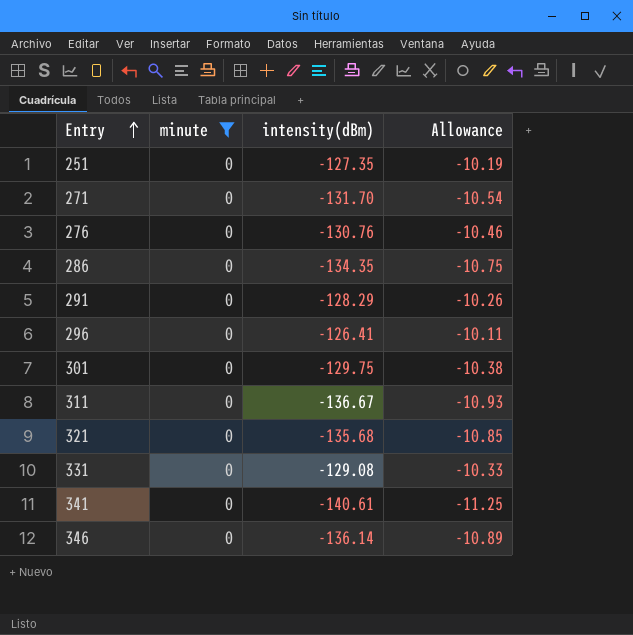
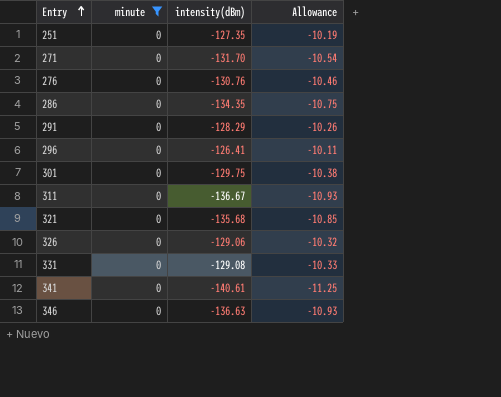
row 326: none -> 0 | -129.06 | -10.32
346 | intensity(dBm): -136.14 -> -136.63
346 | Allowance: -10.89 -> -10.93

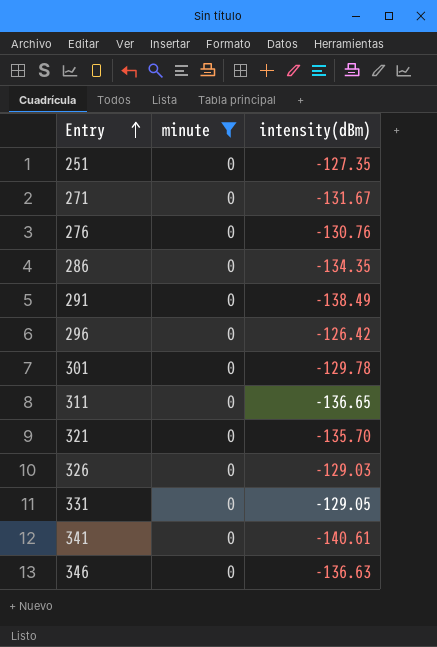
column Allowance | formula: [intensity(dBm)] * 0.08 -> none
271 | intensity(dBm): -131.70 -> -131.67
291 | intensity(dBm): -128.29 -> -138.49
296 | intensity(dBm): -126.41 -> -126.42
301 | intensity(dBm): -129.75 -> -129.78
311 | intensity(dBm): -136.67 -> -136.65
321 | intensity(dBm): -135.68 -> -135.70
326 | intensity(dBm): -129.06 -> -129.03
331 | intensity(dBm): -129.08 -> -129.05

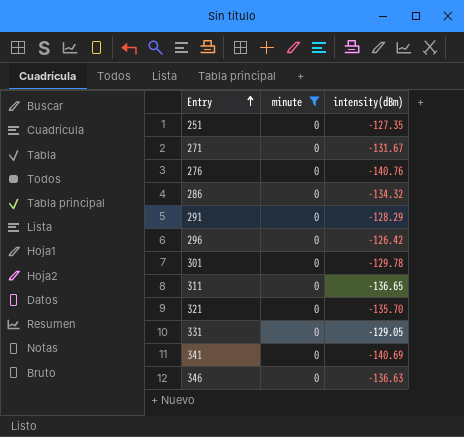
row 326: 0 | -129.03 -> none
276 | intensity(dBm): -130.76 -> -140.76
286 | intensity(dBm): -134.35 -> -134.32
291 | intensity(dBm): -138.49 -> -128.29
341 | intensity(dBm): -140.61 -> -140.69

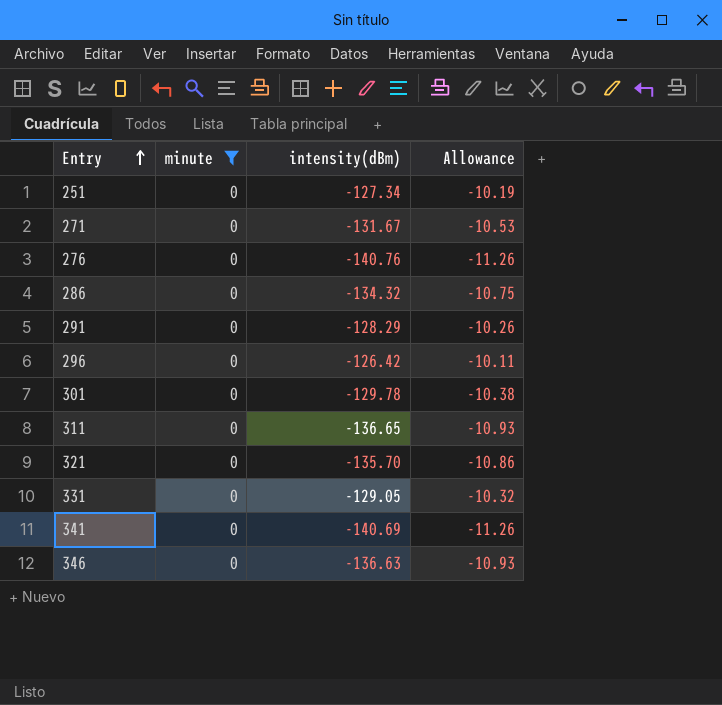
column Allowance | formula: none -> [intensity(dBm)] * 0.08
251 | intensity(dBm): -127.35 -> -127.34

